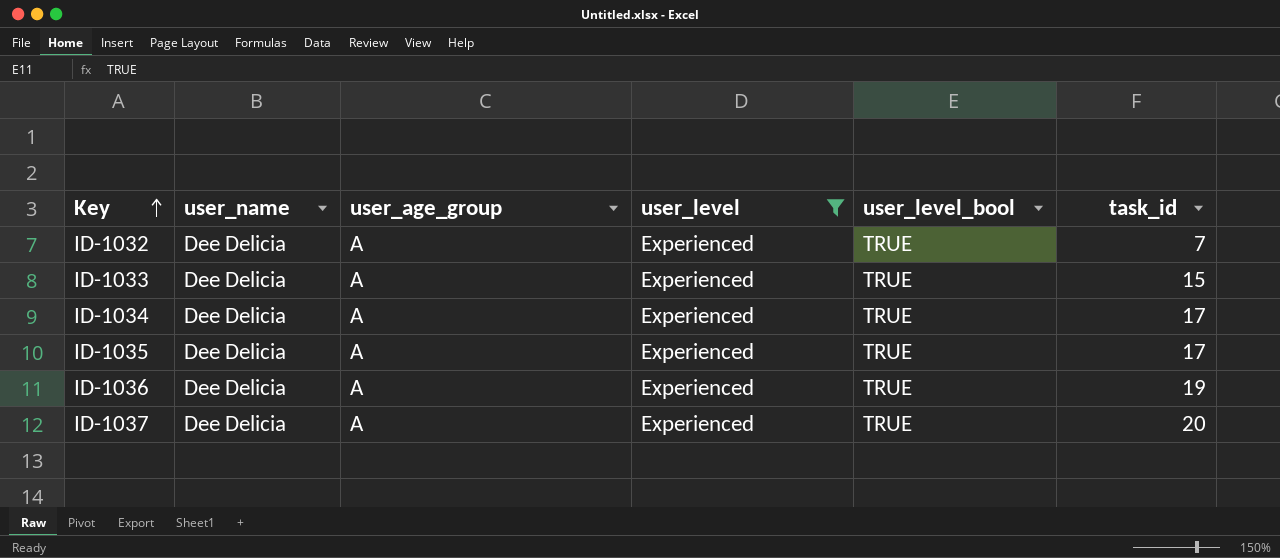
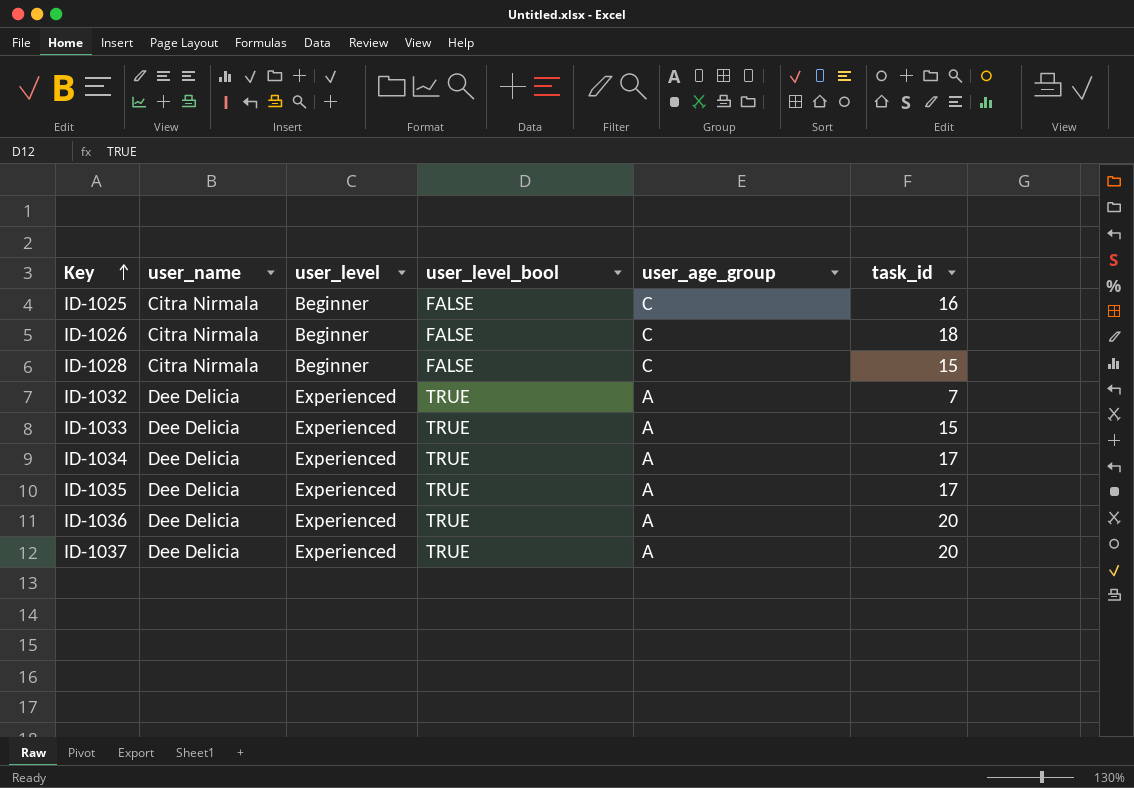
filter: user_level = Experienced -> none
column user_age_group | position: 3 -> 5
ID-1036 | task_id: 19 -> 20

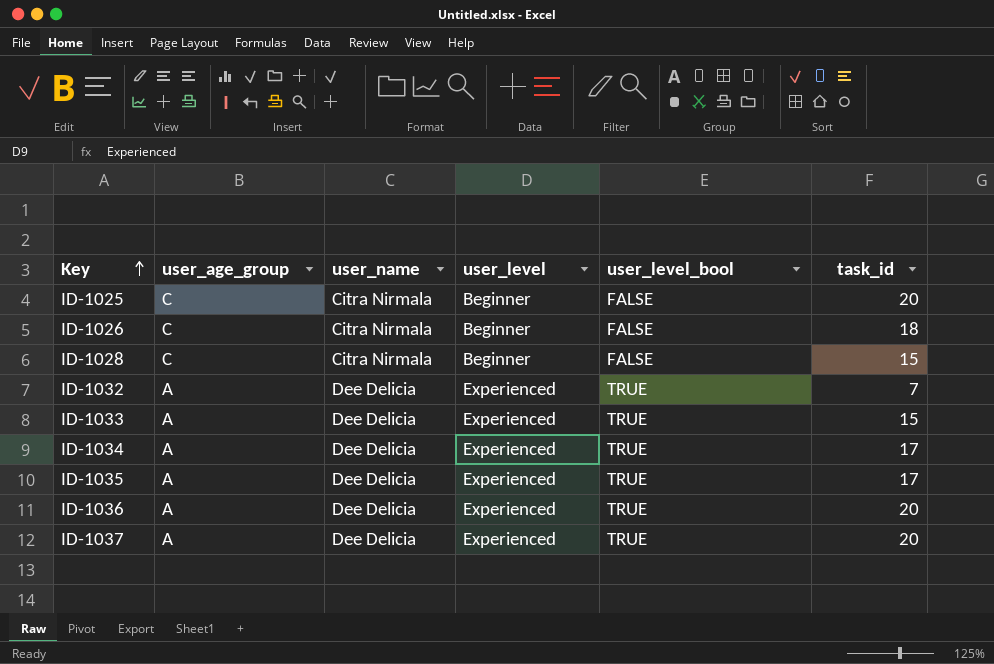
column user_age_group | position: 5 -> 2
ID-1025 | task_id: 16 -> 20

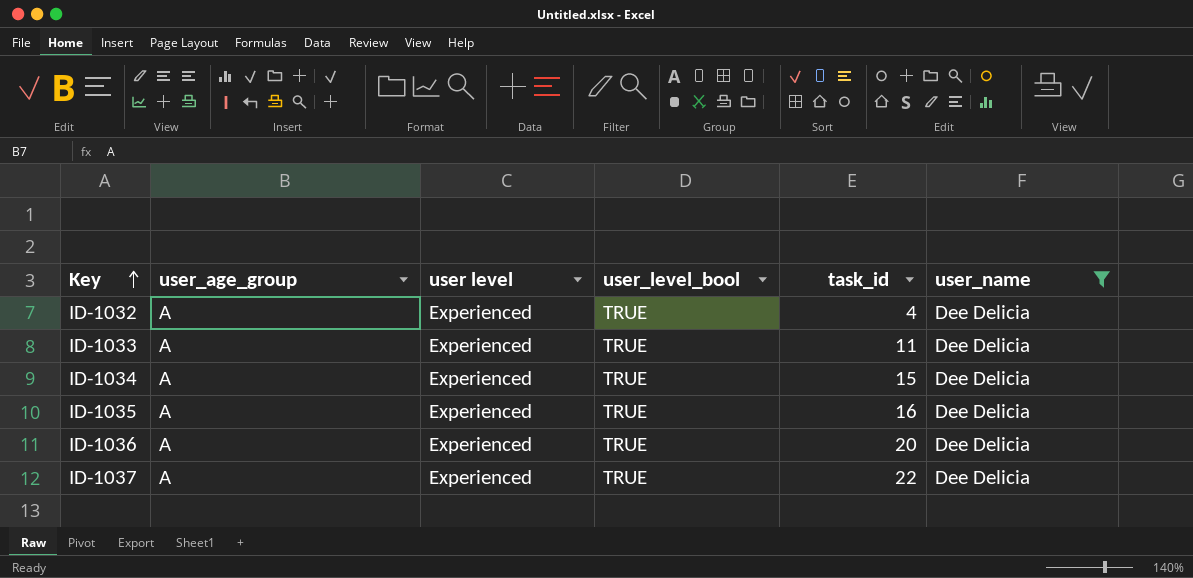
filter: none -> user_name = Dee Delicia
column name: user_level -> user level
column user_name | position: 3 -> 6
ID-1032 | task_id: 7 -> 4
ID-1033 | task_id: 15 -> 11
ID-1034 | task_id: 17 -> 15
ID-1035 | task_id: 17 -> 16
ID-1037 | task_id: 20 -> 22

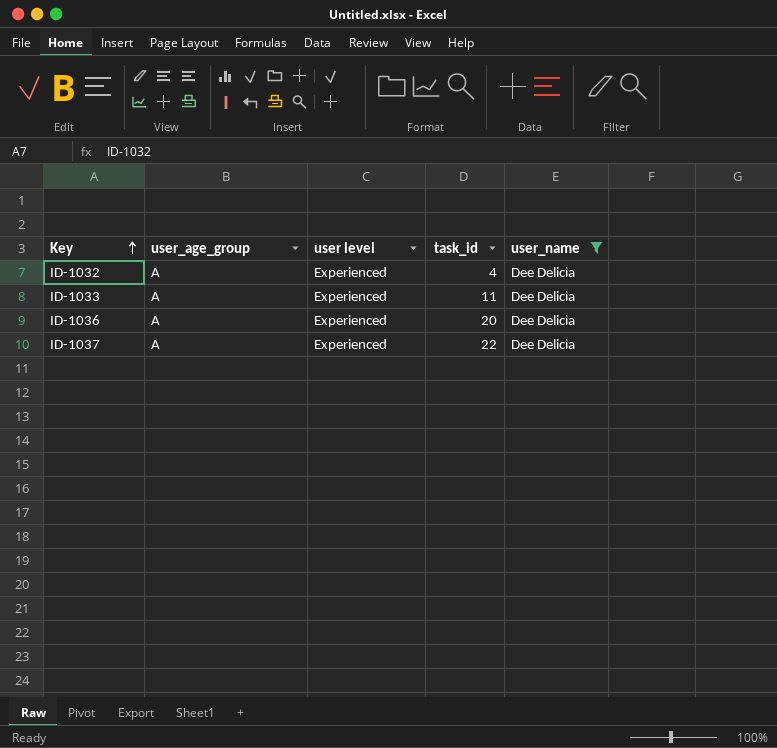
column user_level_bool | position: 4 -> none
row ID-1034: A | Experienced | TRUE | 15 | Dee Delicia -> none
row ID-1035: A | Experienced | TRUE | 16 | Dee Delicia -> none

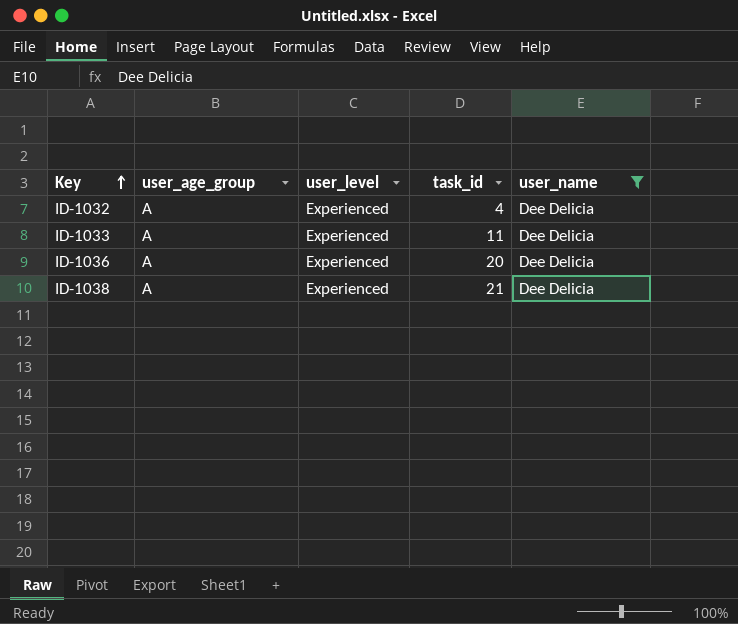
column name: user level -> user_level
row ID-1037: A | Experienced | 22 | Dee Delicia -> none
row ID-1038: none -> A | Experienced | 21 | Dee Delicia

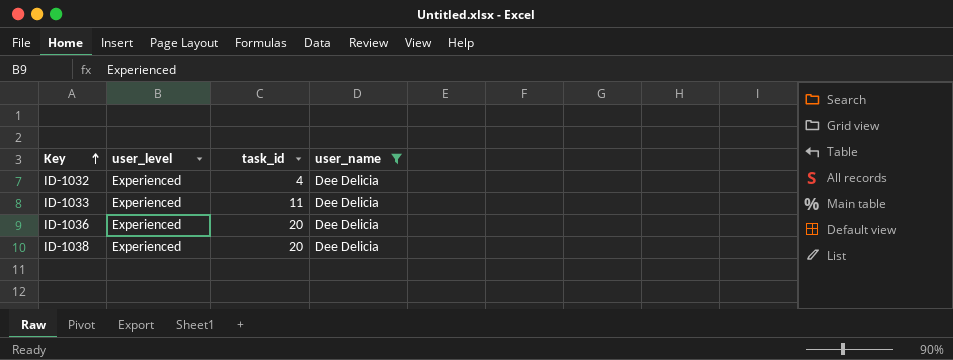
column user_age_group | position: 2 -> none
ID-1038 | task_id: 21 -> 20

